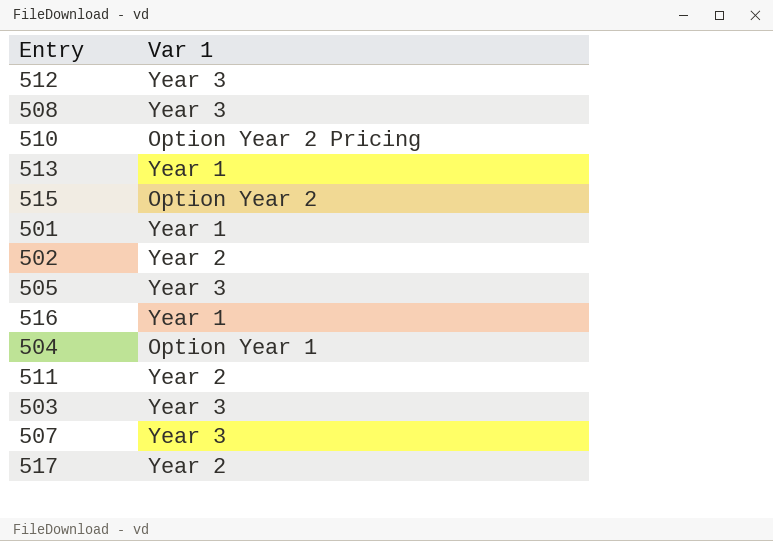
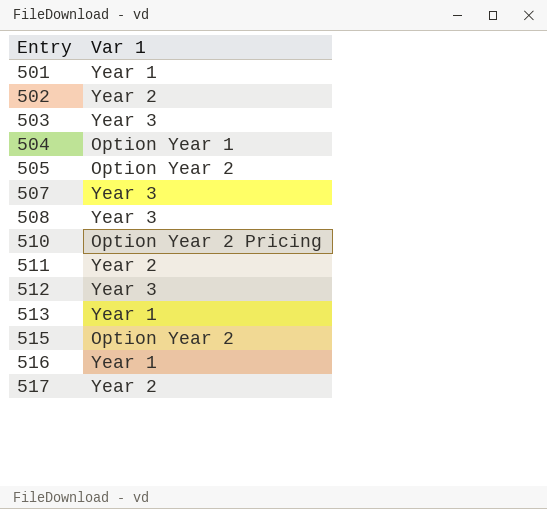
row order: none -> Entry ascending
505 | Var 1: Year 3 -> Option Year 2

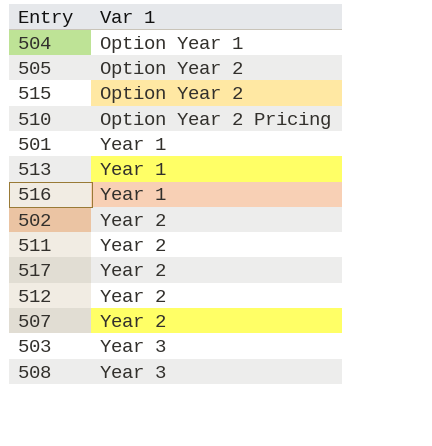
row order: Entry ascending -> Var 1 ascending
512 | Var 1: Year 3 -> Year 2
507 | Var 1: Year 3 -> Year 2

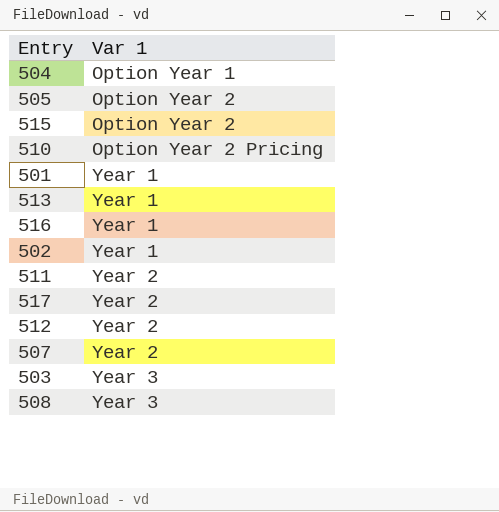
502 | Var 1: Year 2 -> Year 1

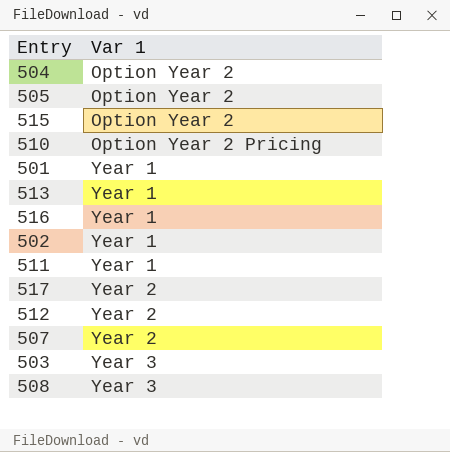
504 | Var 1: Option Year 1 -> Option Year 2
511 | Var 1: Year 2 -> Year 1

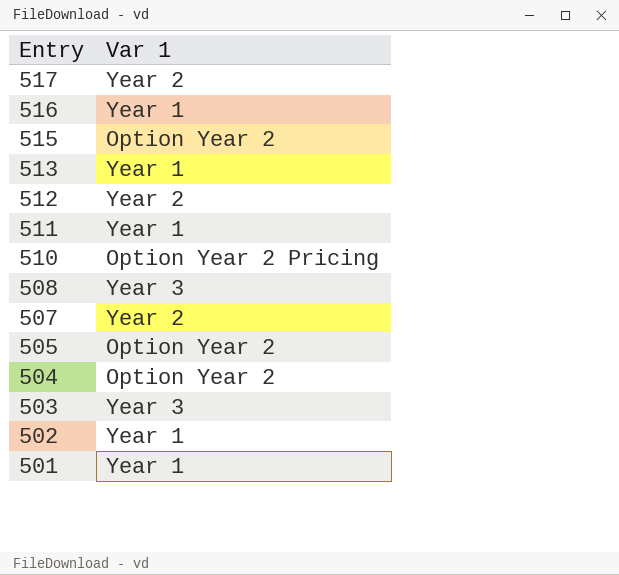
row order: Var 1 ascending -> Entry descending

